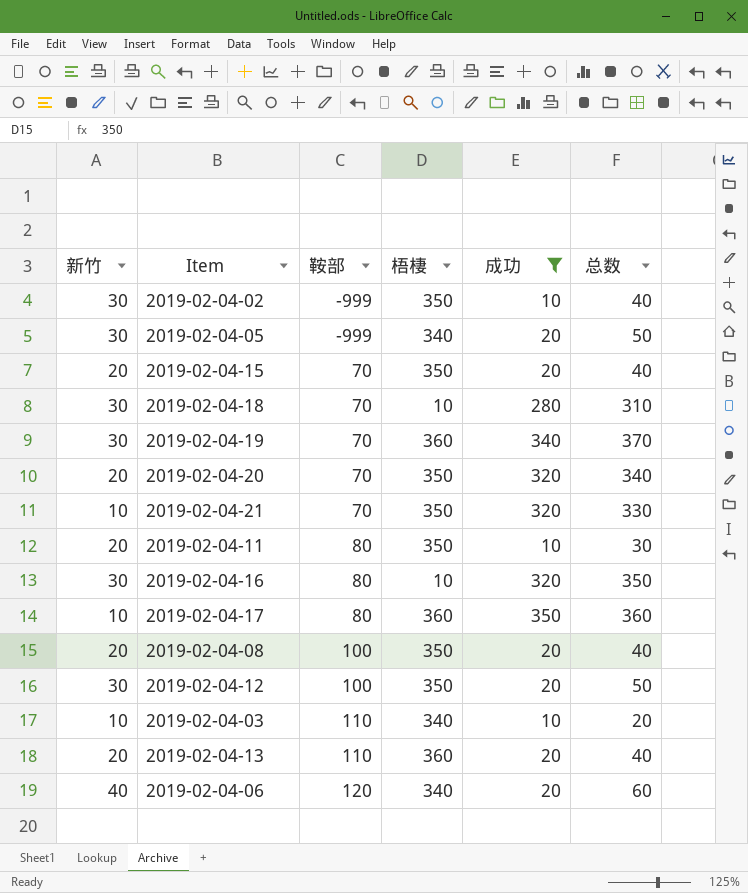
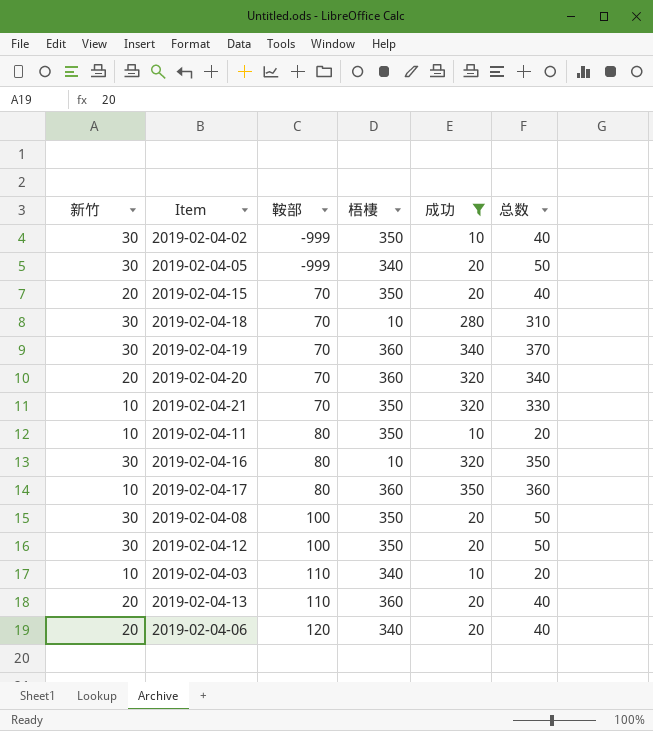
2019-02-04-20 | 梧棲: 350 -> 360
2019-02-04-11 | 新竹: 20 -> 10
2019-02-04-11 | 总数: 30 -> 20
2019-02-04-08 | 新竹: 20 -> 30
2019-02-04-08 | 总数: 40 -> 50
2019-02-04-06 | 新竹: 40 -> 20
2019-02-04-06 | 总数: 60 -> 40

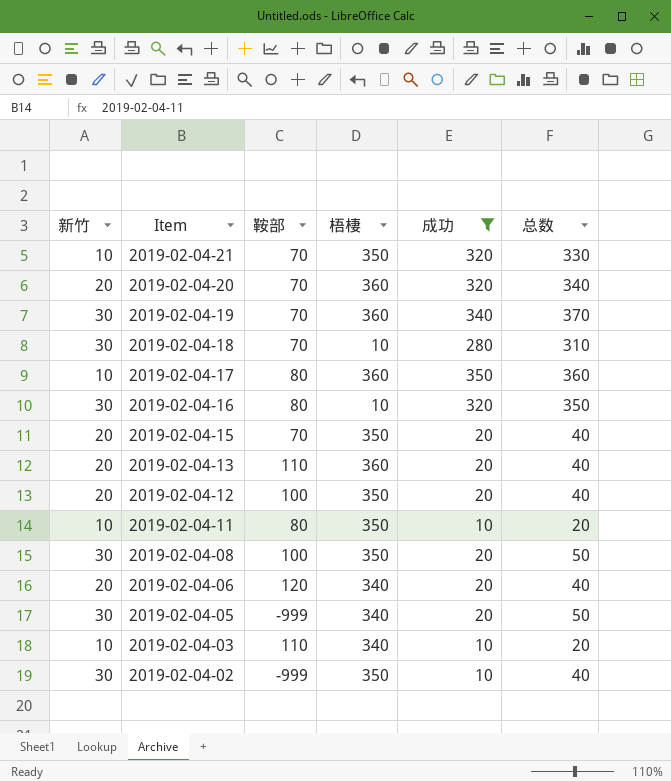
row order: 鞍部 ascending -> Item descending
2019-02-04-12 | 新竹: 30 -> 20
2019-02-04-12 | 总数: 50 -> 40

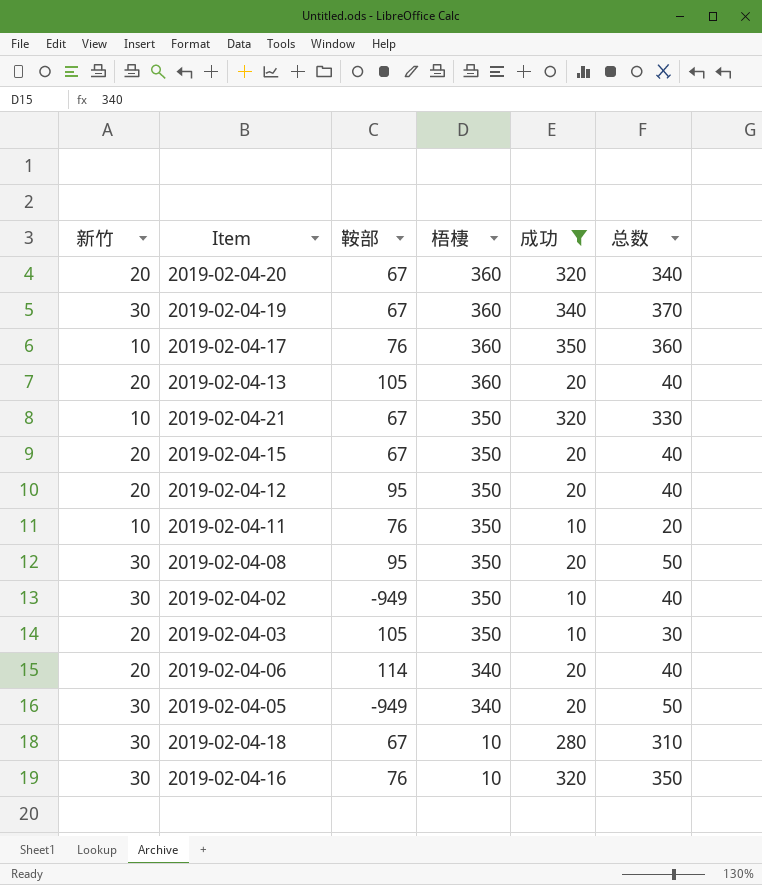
row order: Item descending -> 梧棲 descending
2019-02-04-20 | 鞍部: 70 -> 67
2019-02-04-19 | 鞍部: 70 -> 67
2019-02-04-17 | 鞍部: 80 -> 76
2019-02-04-13 | 鞍部: 110 -> 105
2019-02-04-21 | 鞍部: 70 -> 67
2019-02-04-15 | 鞍部: 70 -> 67
2019-02-04-12 | 鞍部: 100 -> 95
2019-02-04-11 | 鞍部: 80 -> 76
2019-02-04-08 | 鞍部: 100 -> 95
2019-02-04-02 | 鞍部: -999 -> -949
2019-02-04-03 | 新竹: 10 -> 20
2019-02-04-03 | 鞍部: 110 -> 105
2019-02-04-03 | 梧棲: 340 -> 350
2019-02-04-03 | 总数: 20 -> 30
2019-02-04-06 | 鞍部: 120 -> 114
2019-02-04-05 | 鞍部: -999 -> -949
2019-02-04-18 | 鞍部: 70 -> 67
2019-02-04-16 | 鞍部: 80 -> 76

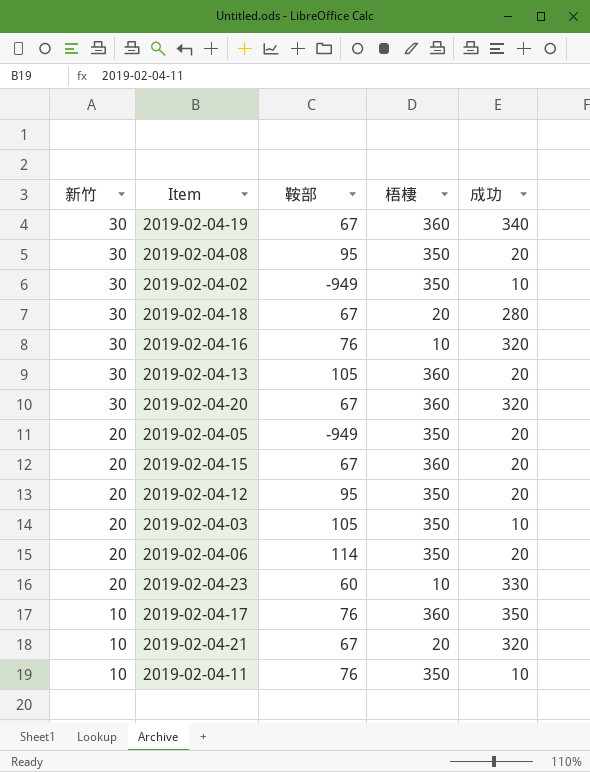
filter: 成功 != 330 -> none
row order: 梧棲 descending -> 新竹 descending
column 总数 | formula: [新竹] + [成功] -> none
2019-02-04-18 | 梧棲: 10 -> 20
2019-02-04-13 | 新竹: 20 -> 30
2019-02-04-20 | 新竹: 20 -> 30
2019-02-04-05 | 新竹: 30 -> 20
2019-02-04-05 | 梧棲: 340 -> 350
2019-02-04-15 | 梧棲: 350 -> 360
2019-02-04-06 | 梧棲: 340 -> 350
2019-02-04-21 | 梧棲: 350 -> 20

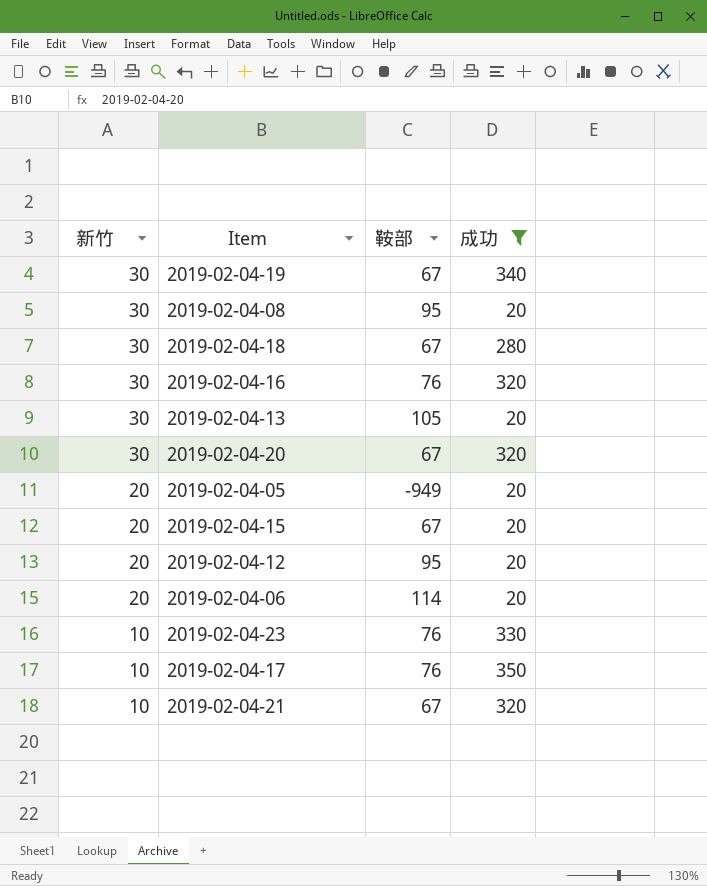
filter: none -> 成功 != 10
column 梧棲 | position: 4 -> none
2019-02-04-23 | 新竹: 20 -> 10
2019-02-04-23 | 鞍部: 60 -> 76

